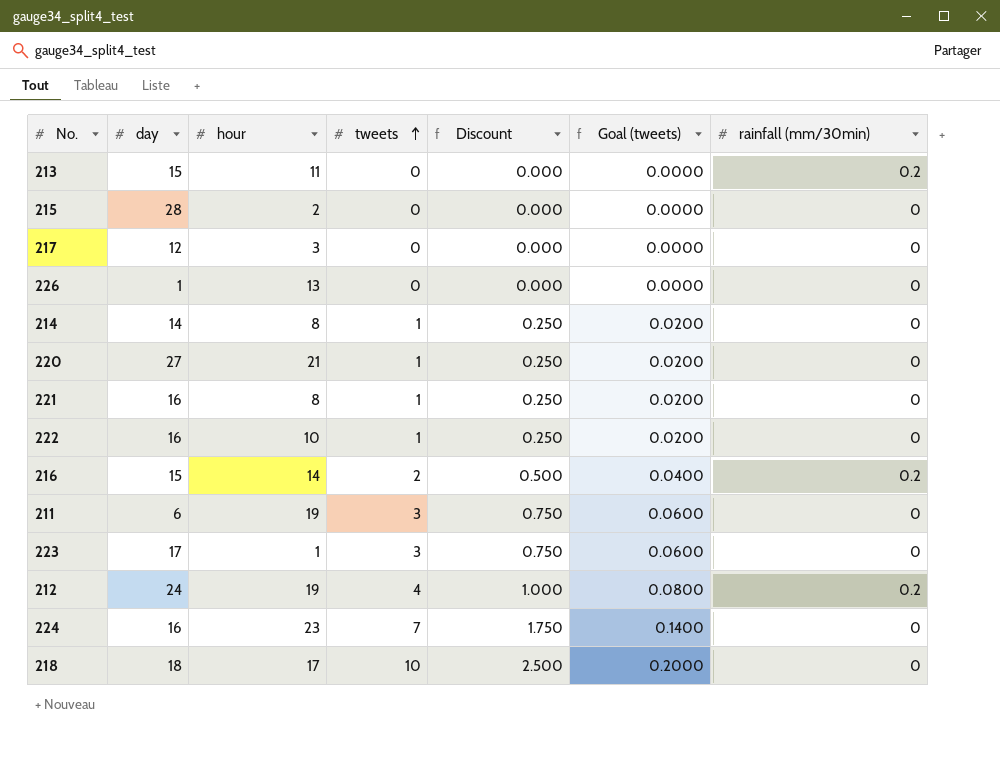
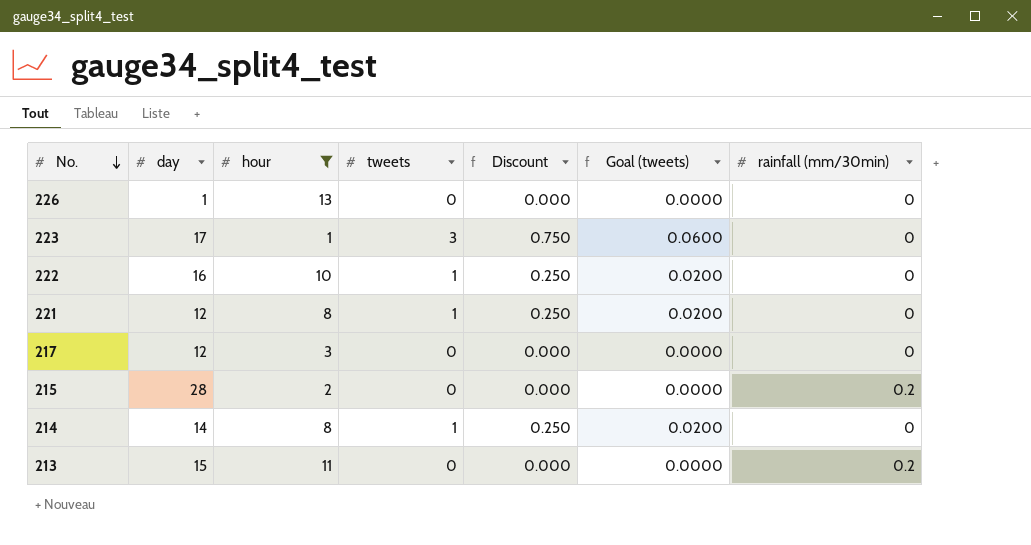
filter: none -> hour <= 13
row order: tweets ascending -> No. descending
221 | day: 16 -> 12
215 | rainfall (mm/30min): 0 -> 0.2

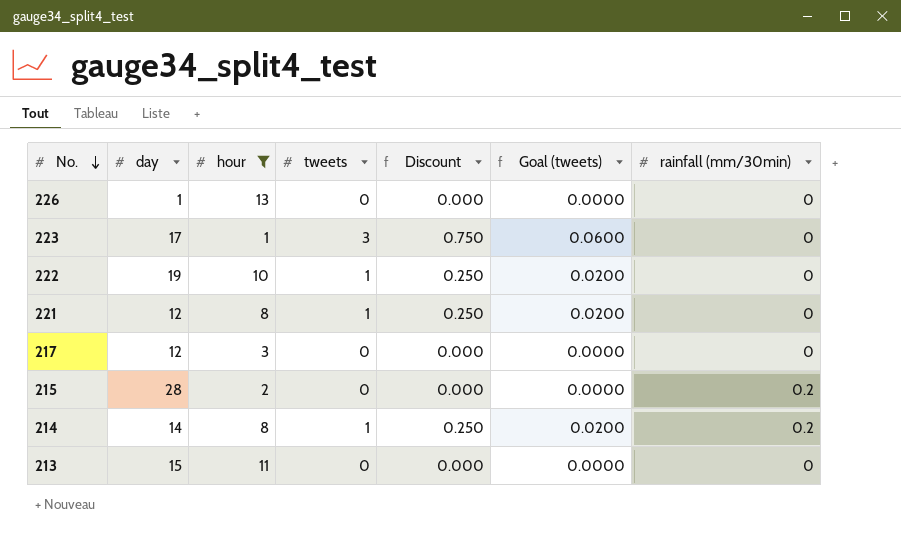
222 | day: 16 -> 19
214 | rainfall (mm/30min): 0 -> 0.2
213 | rainfall (mm/30min): 0.2 -> 0

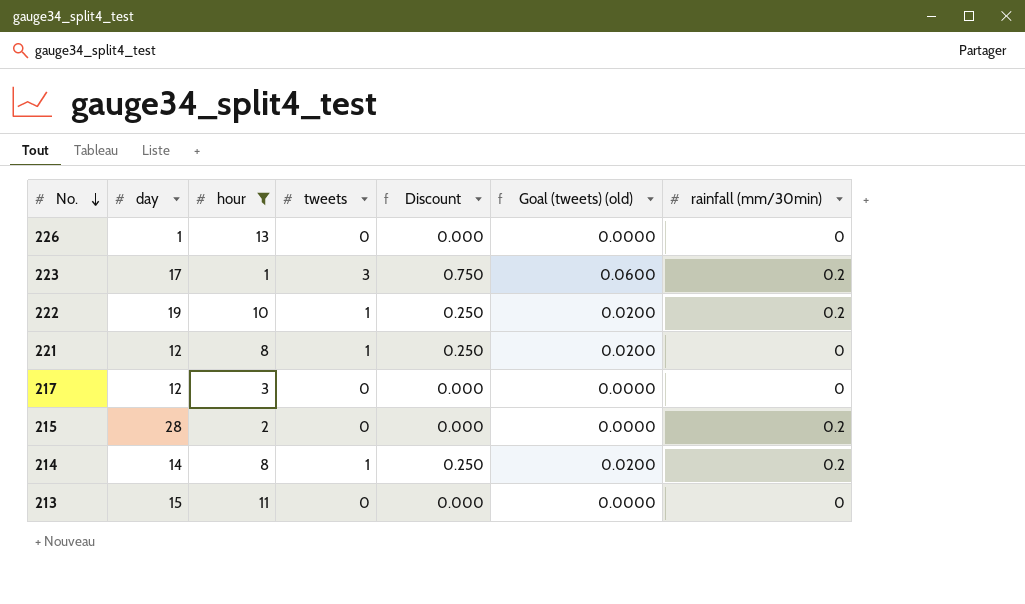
column name: Goal (tweets) -> Goal (tweets) (old)
223 | rainfall (mm/30min): 0 -> 0.2
222 | rainfall (mm/30min): 0 -> 0.2

